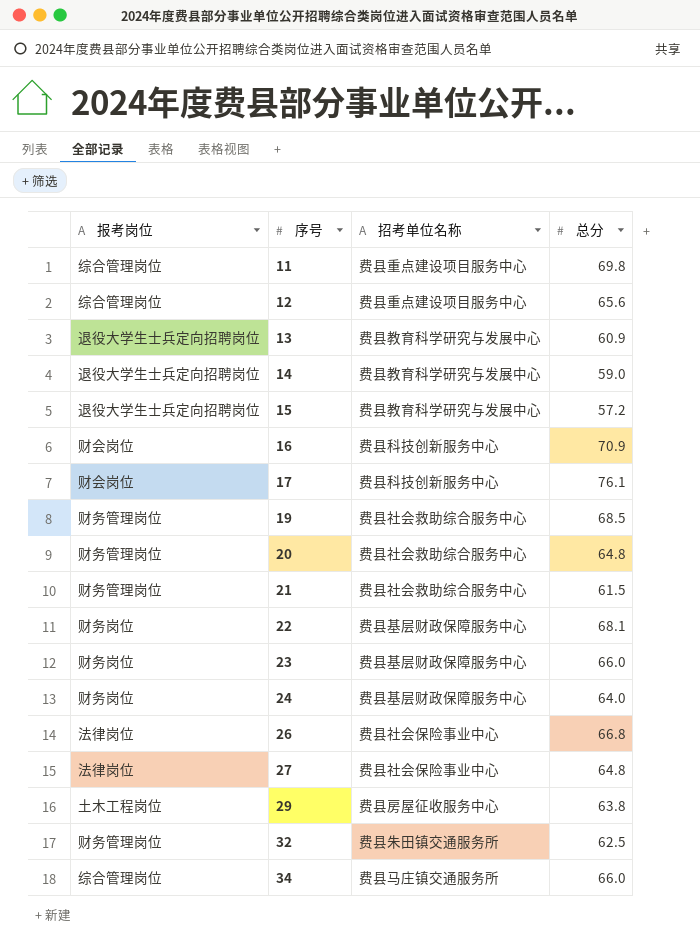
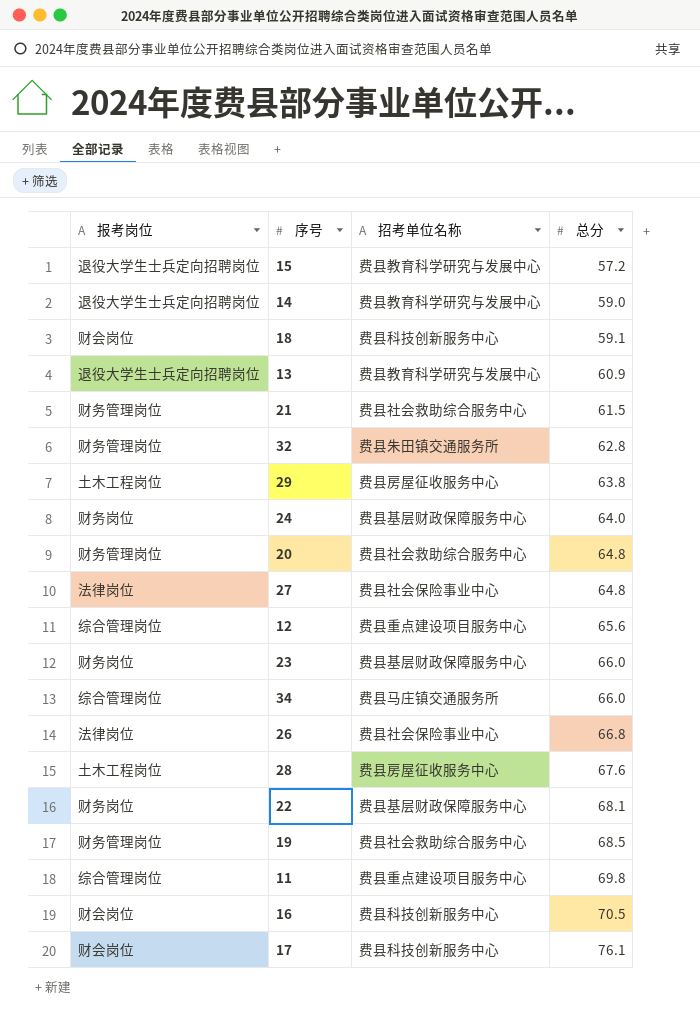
row order: 序号 ascending -> 总分 ascending
row 18: none -> 财会岗位 | 费县科技创新服务中心 | 59.1
32 | 总分: 62.5 -> 62.8
row 28: none -> 土木工程岗位 | 费县房屋征收服务中心 | 67.6
16 | 总分: 70.9 -> 70.5

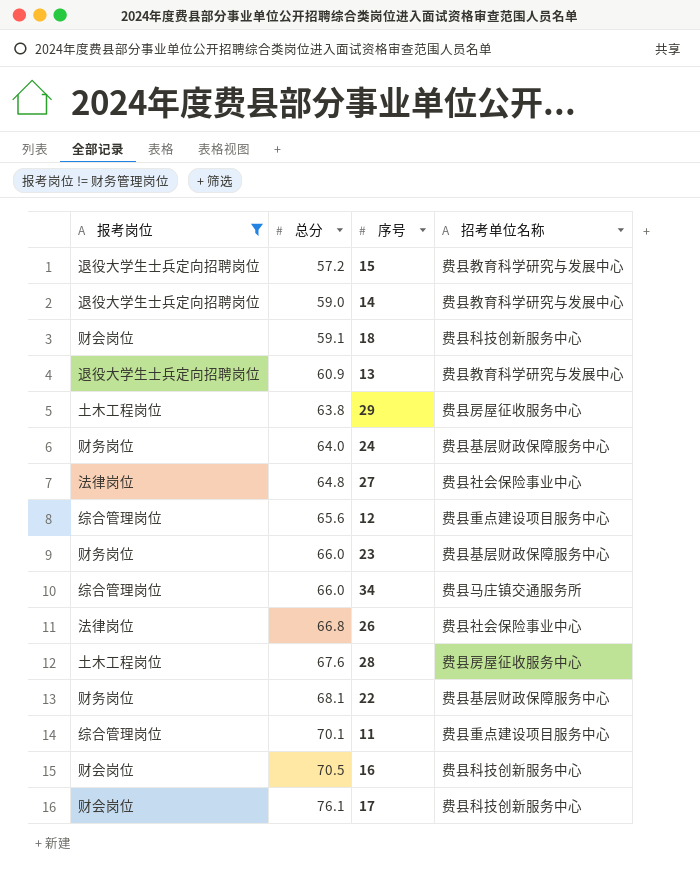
filter: none -> 报考岗位 != 财务管理岗位
column 总分 | position: 4 -> 2
11 | 总分: 69.8 -> 70.1

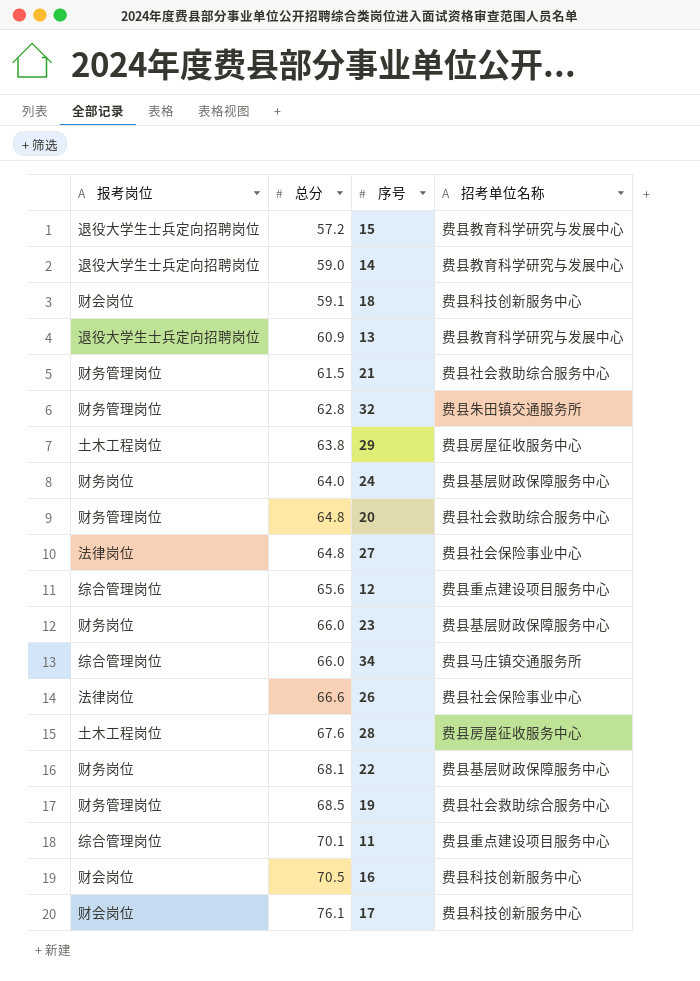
filter: 报考岗位 != 财务管理岗位 -> none
26 | 总分: 66.8 -> 66.6

